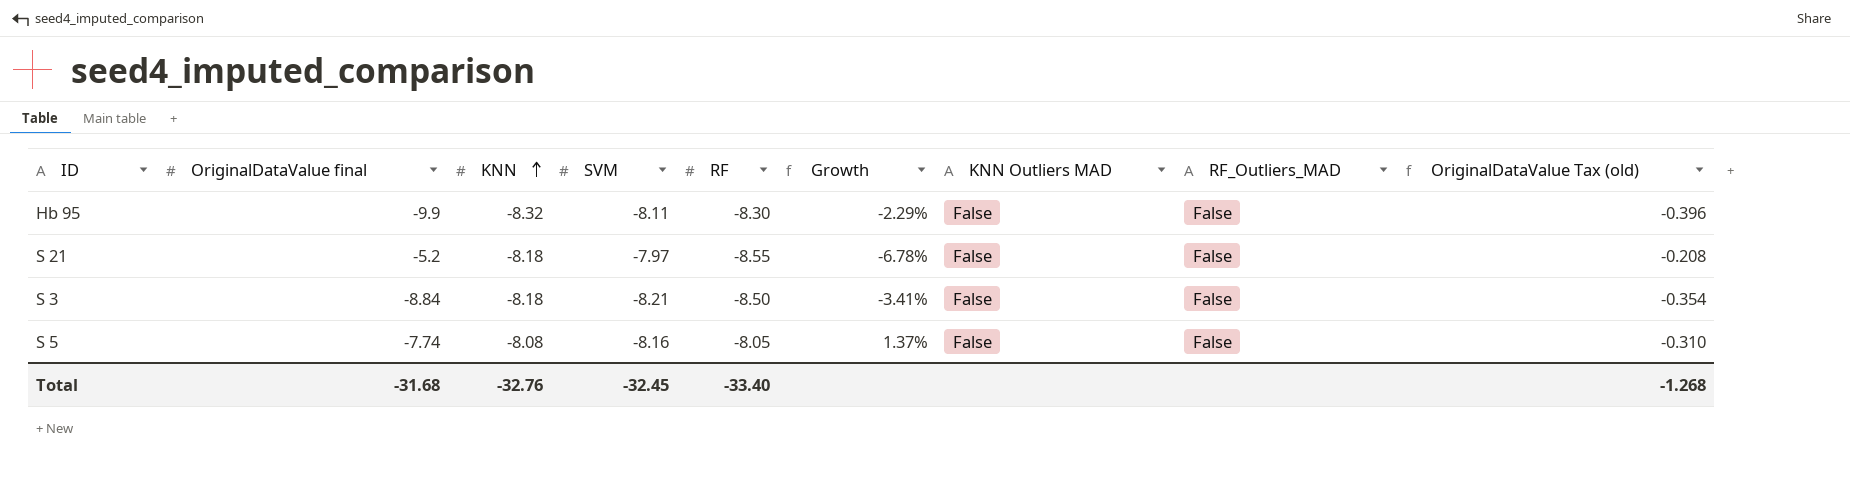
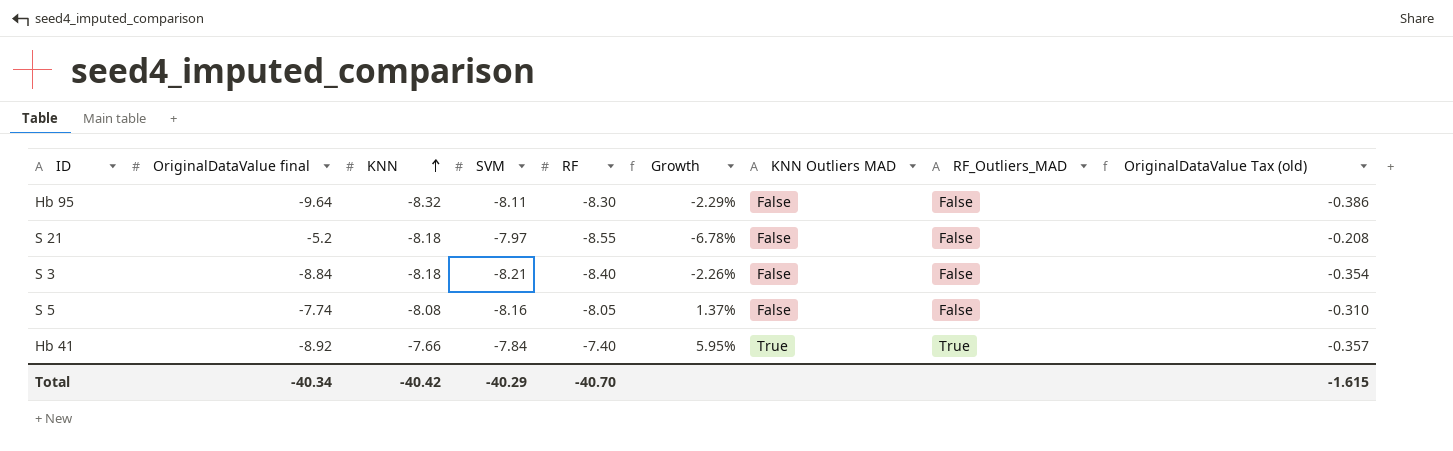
Hb 95 | OriginalDataValue final: -9.9 -> -9.64
Hb 95 | OriginalDataValue Tax (old): -0.396 -> -0.386
S 3 | RF: -8.50 -> -8.40
S 3 | Growth: -3.41% -> -2.26%
row Hb 41: none -> -8.92 | -7.66 | -7.84 | -7.40 | 5.95% | True | True | -0.357
Total | OriginalDataValue final: -31.68 -> -40.34
Total | KNN: -32.76 -> -40.42
Total | SVM: -32.45 -> -40.29
Total | RF: -33.40 -> -40.70
Total | OriginalDataValue Tax (old): -1.268 -> -1.615

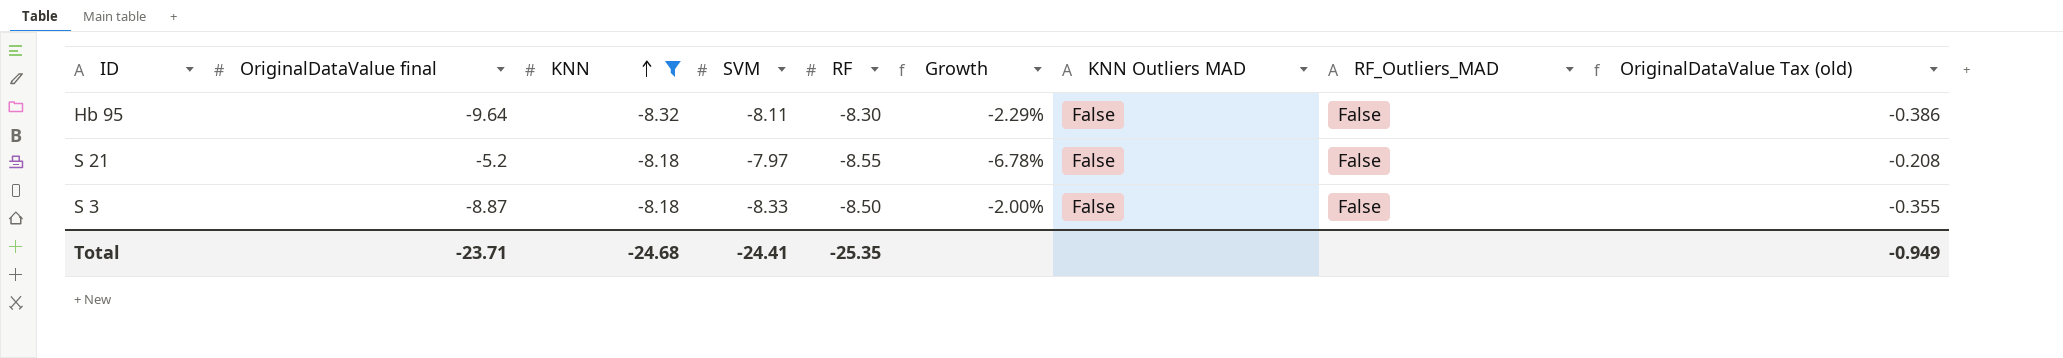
filter: none -> KNN <= -8.18
S 3 | OriginalDataValue final: -8.84 -> -8.87
S 3 | SVM: -8.21 -> -8.33
S 3 | RF: -8.40 -> -8.50
S 3 | Growth: -2.26% -> -2.00%
S 3 | OriginalDataValue Tax (old): -0.354 -> -0.355
Total | OriginalDataValue final: -40.34 -> -23.71
Total | KNN: -40.42 -> -24.68
Total | SVM: -40.29 -> -24.41
Total | RF: -40.70 -> -25.35
Total | OriginalDataValue Tax (old): -1.615 -> -0.949

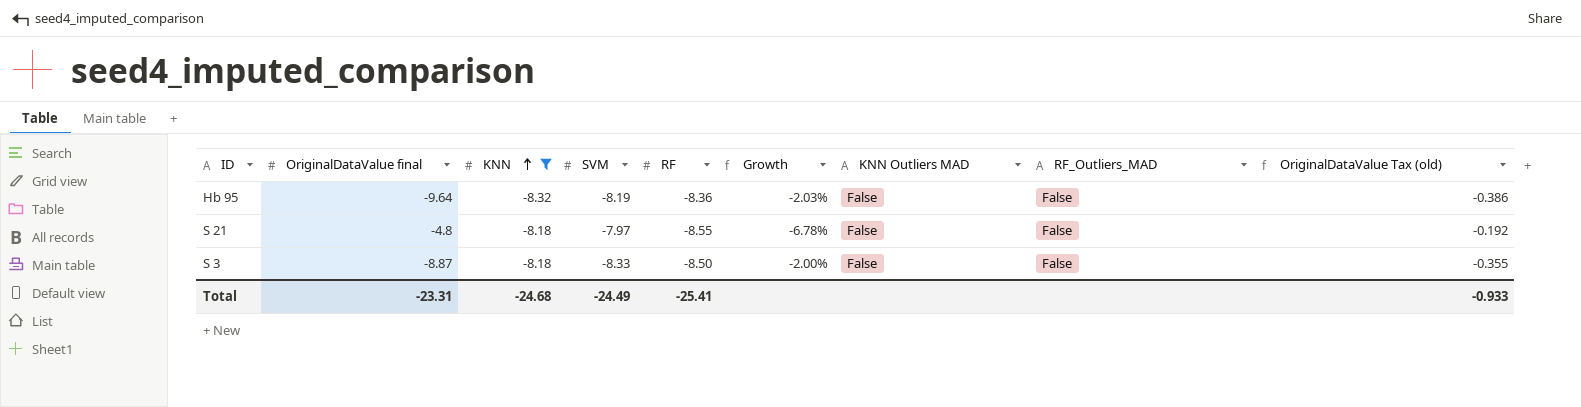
Hb 95 | SVM: -8.11 -> -8.19
Hb 95 | RF: -8.30 -> -8.36
Hb 95 | Growth: -2.29% -> -2.03%
S 21 | OriginalDataValue final: -5.2 -> -4.8
S 21 | OriginalDataValue Tax (old): -0.208 -> -0.192
Total | OriginalDataValue final: -23.71 -> -23.31
Total | SVM: -24.41 -> -24.49
Total | RF: -25.35 -> -25.41
Total | OriginalDataValue Tax (old): -0.949 -> -0.933

